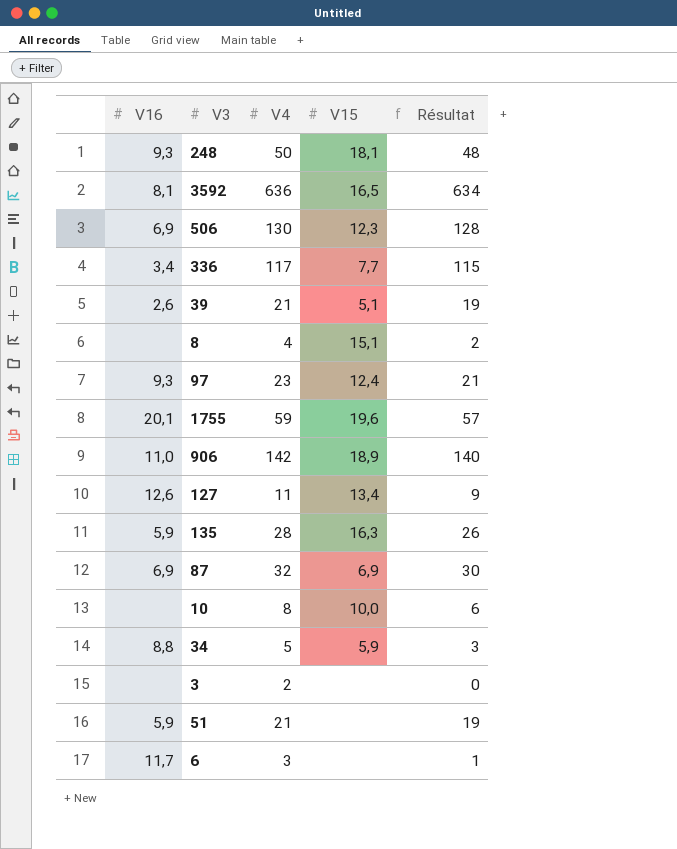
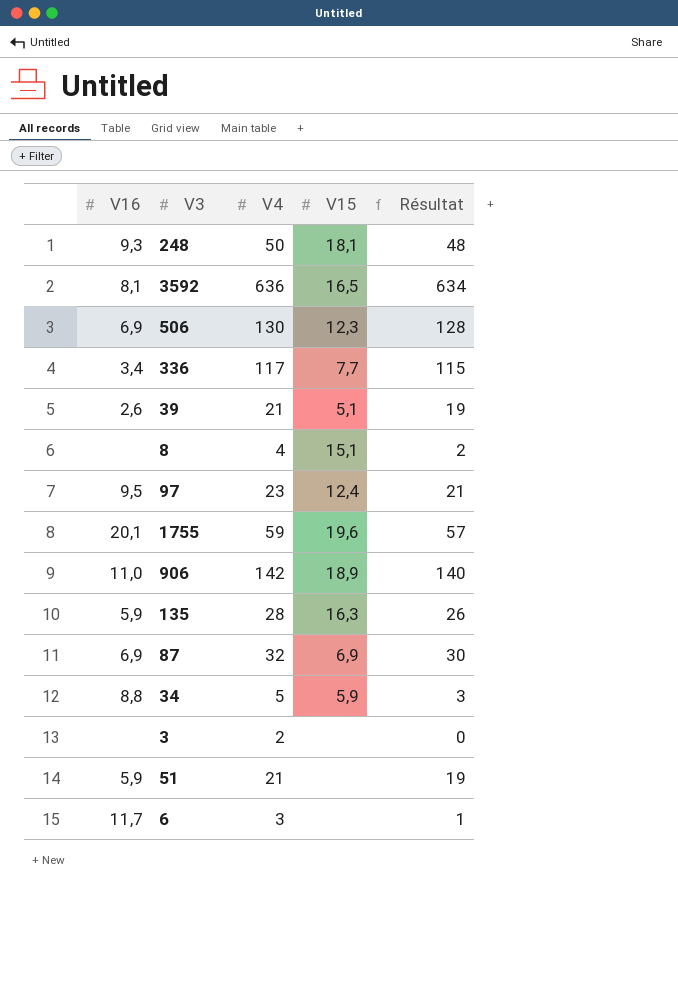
row 127: 12,6 | 11 | 13,4 | 9 -> none
row 10: none | 8 | 10,0 | 6 -> none
97 | V16: 9,3 -> 9,5

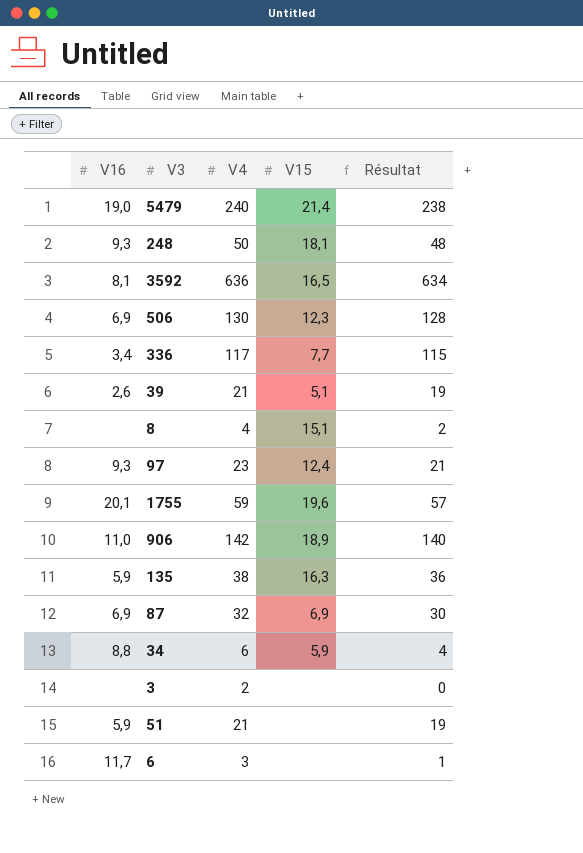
row 5479: none -> 19,0 | 240 | 21,4 | 238
97 | V16: 9,5 -> 9,3
135 | V4: 28 -> 38
135 | Résultat: 26 -> 36
34 | V4: 5 -> 6
34 | Résultat: 3 -> 4

